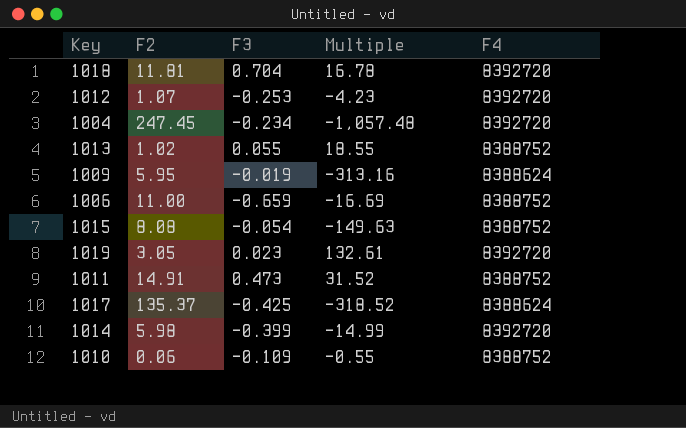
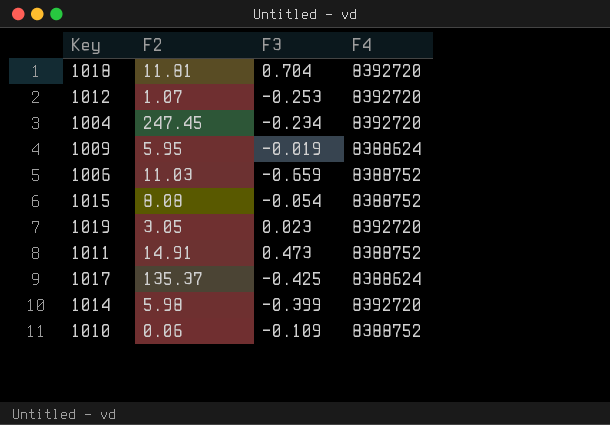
column Multiple | formula: [F2] / [F3] -> none
row 1013: 1.02 | 0.055 | 18.55 | 8388752 -> none
1006 | F2: 11.00 -> 11.03

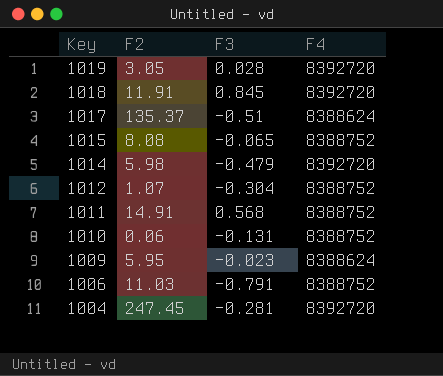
row order: none -> Key descending
1019 | F3: 0.023 -> 0.028
1018 | F2: 11.81 -> 11.91
1018 | F3: 0.704 -> 0.845
1017 | F3: -0.425 -> -0.51
1015 | F3: -0.054 -> -0.065
1014 | F3: -0.399 -> -0.479
1012 | F3: -0.253 -> -0.304
1012 | F4: 8392720 -> 8388752
1011 | F3: 0.473 -> 0.568
1010 | F3: -0.109 -> -0.131
1009 | F3: -0.019 -> -0.023
1006 | F3: -0.659 -> -0.791
1004 | F3: -0.234 -> -0.281

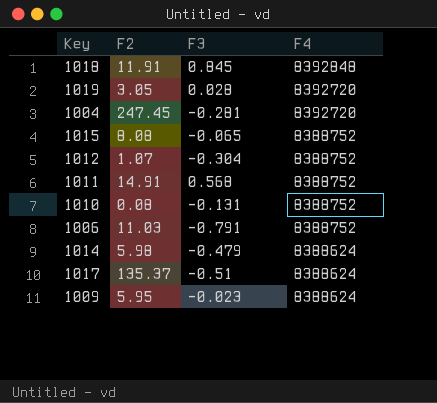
row order: Key descending -> F4 descending
1018 | F4: 8392720 -> 8392848
1010 | F2: 0.06 -> 0.08
1014 | F4: 8392720 -> 8388624

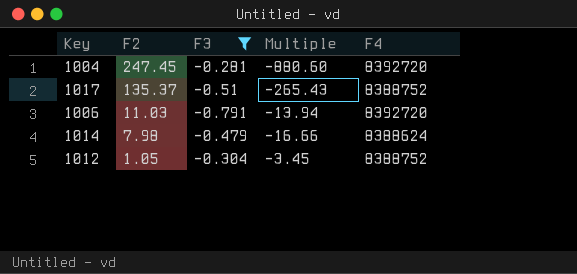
filter: none -> F3 <= -0.281
row order: F4 descending -> F2 descending
column Multiple | formula: none -> [F2] / [F3]
1017 | F4: 8388624 -> 8388752
1006 | F4: 8388752 -> 8392720
1014 | F2: 5.98 -> 7.98
1012 | F2: 1.07 -> 1.05

